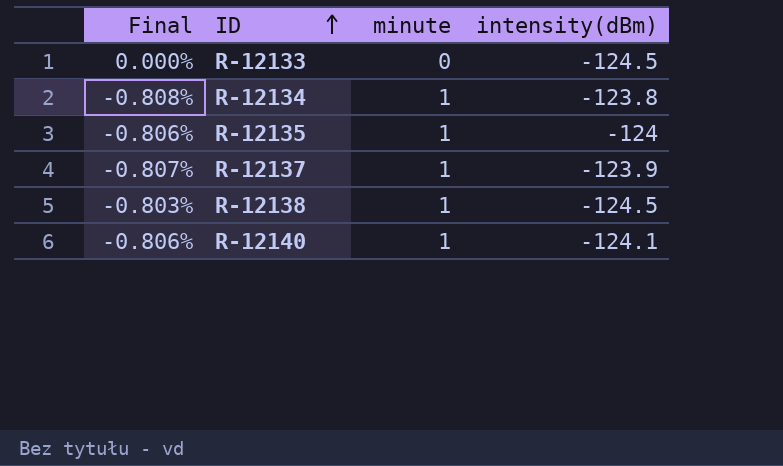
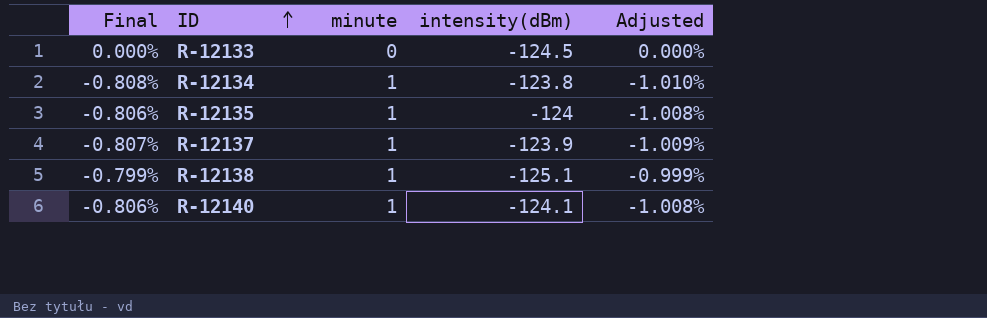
column Adjusted | formula: none -> [Final] * 1.25
R-12138 | Final: -0.803% -> -0.799%
R-12138 | intensity(dBm): -124.5 -> -125.1

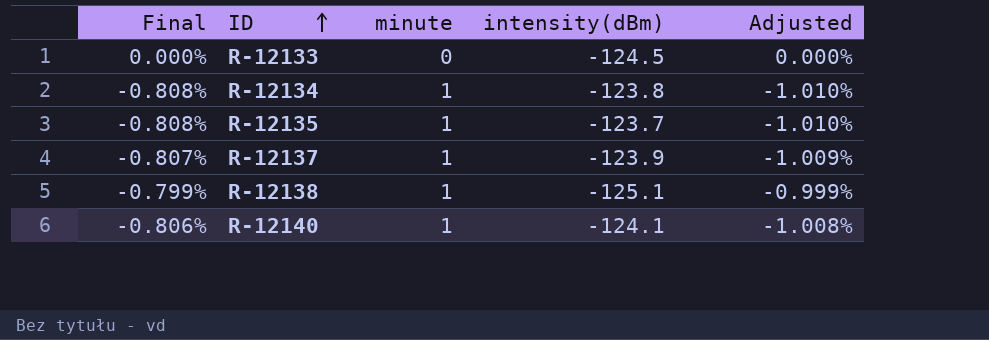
R-12135 | Final: -0.806% -> -0.808%
R-12135 | intensity(dBm): -124 -> -123.7
R-12135 | Adjusted: -1.008% -> -1.010%

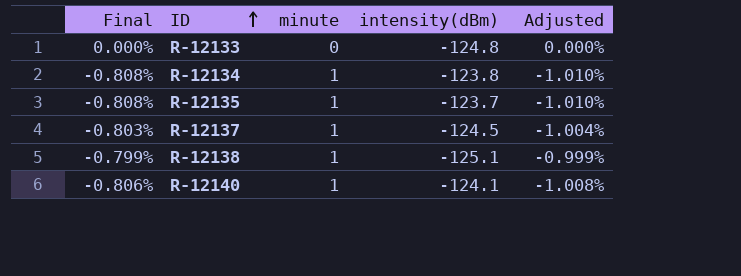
R-12133 | intensity(dBm): -124.5 -> -124.8
R-12137 | Final: -0.807% -> -0.803%
R-12137 | intensity(dBm): -123.9 -> -124.5
R-12137 | Adjusted: -1.009% -> -1.004%

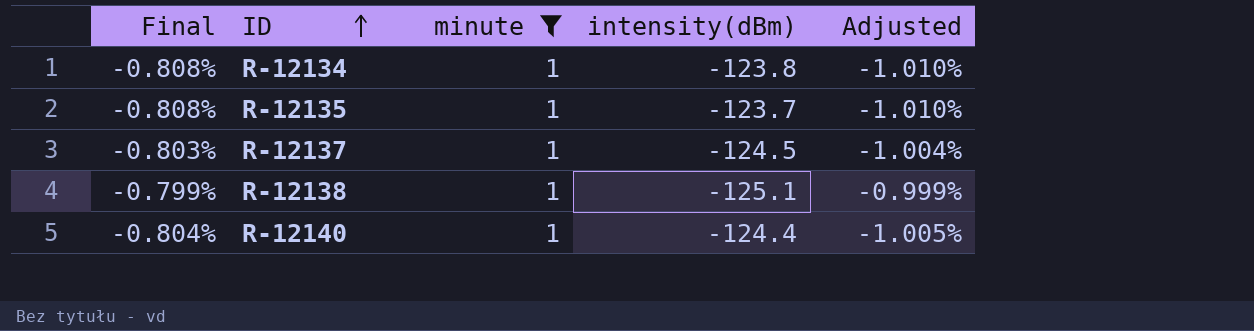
filter: none -> minute = 1
R-12140 | Final: -0.806% -> -0.804%
R-12140 | intensity(dBm): -124.1 -> -124.4
R-12140 | Adjusted: -1.008% -> -1.005%

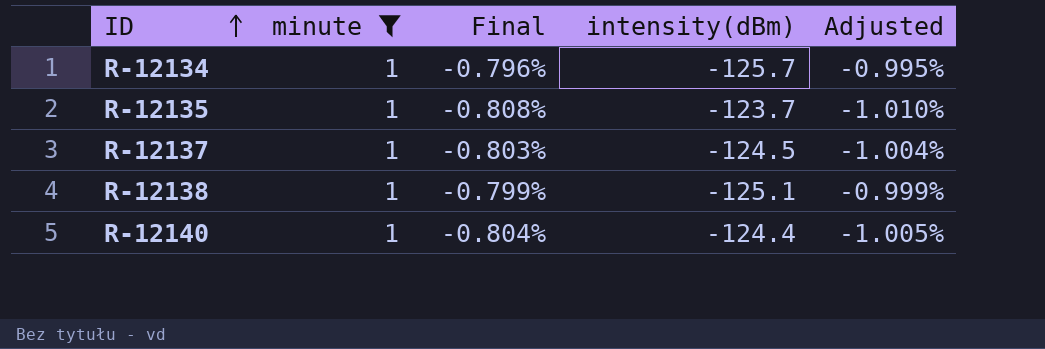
column Final | position: 1 -> 3
R-12134 | Final: -0.808% -> -0.796%
R-12134 | intensity(dBm): -123.8 -> -125.7
R-12134 | Adjusted: -1.010% -> -0.995%

